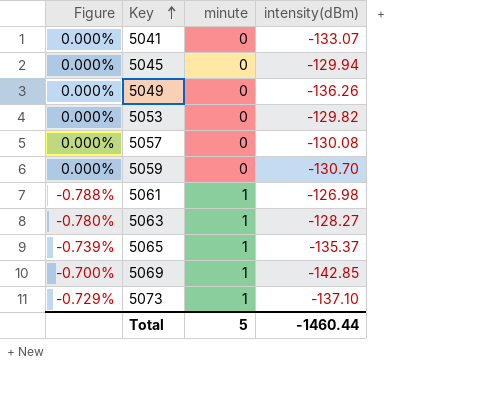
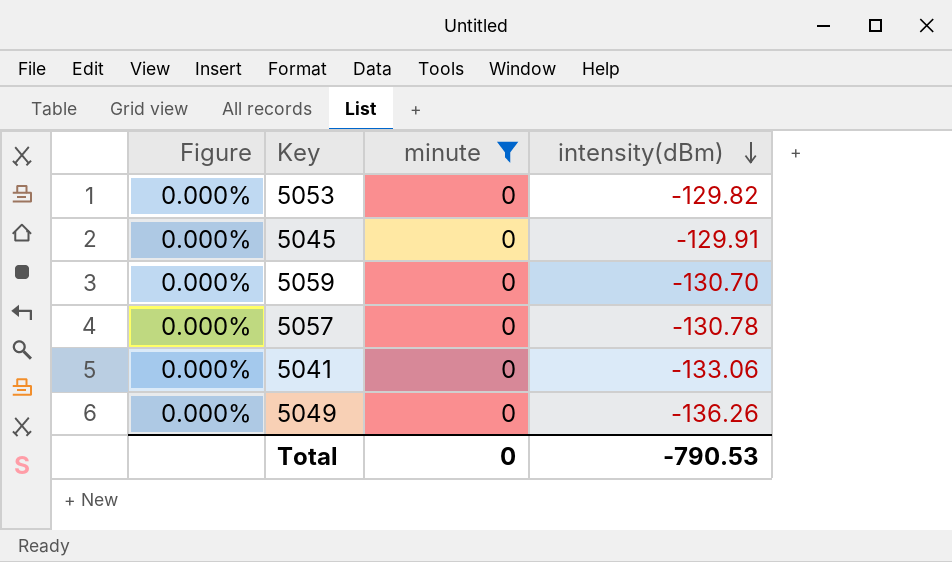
filter: none -> minute = 0
row order: Key ascending -> intensity(dBm) descending
5045 | intensity(dBm): -129.94 -> -129.91
5057 | intensity(dBm): -130.08 -> -130.78
5041 | intensity(dBm): -133.07 -> -133.06
Total | minute: 5 -> 0
Total | intensity(dBm): -1460.44 -> -790.53

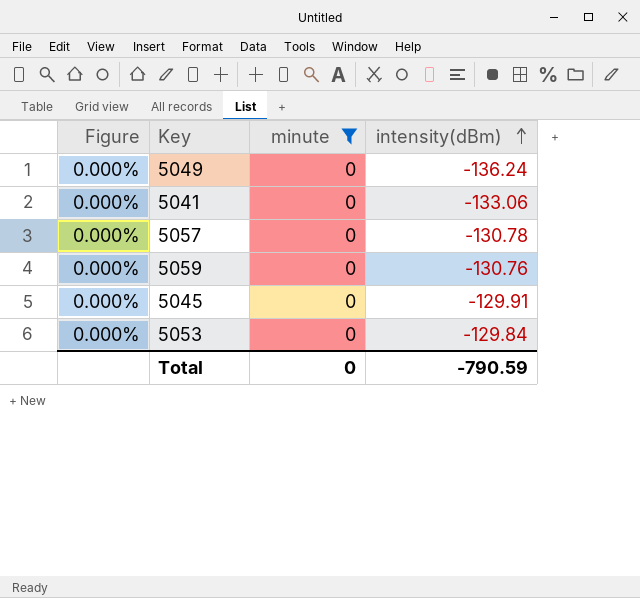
row order: intensity(dBm) descending -> intensity(dBm) ascending
5049 | intensity(dBm): -136.26 -> -136.24
5059 | intensity(dBm): -130.70 -> -130.76
5053 | intensity(dBm): -129.82 -> -129.84
Total | intensity(dBm): -790.53 -> -790.59

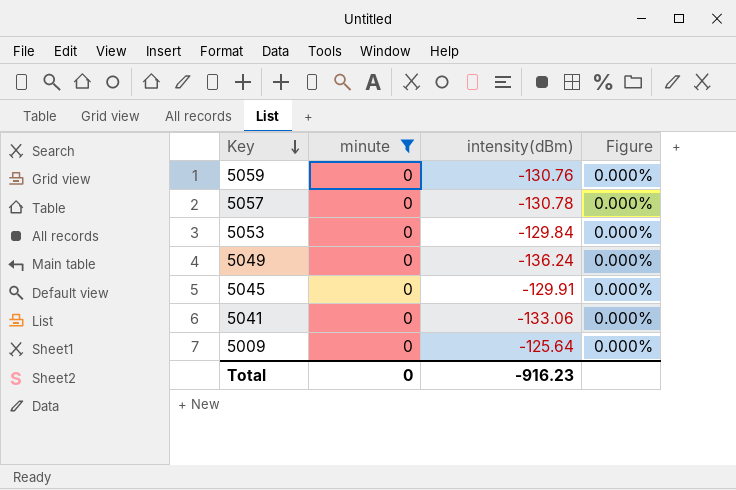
row order: intensity(dBm) ascending -> Key descending
column Figure | position: 1 -> 4
row 5009: none -> 0 | -125.64 | 0.000%
Total | intensity(dBm): -790.59 -> -916.23

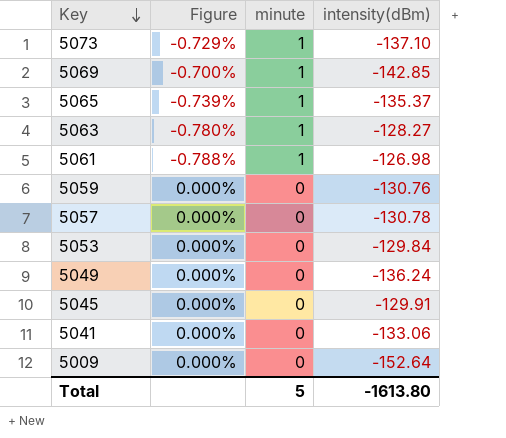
filter: minute = 0 -> none
column Figure | position: 4 -> 2
5009 | intensity(dBm): -125.64 -> -152.64
Total | minute: 0 -> 5
Total | intensity(dBm): -916.23 -> -1613.80

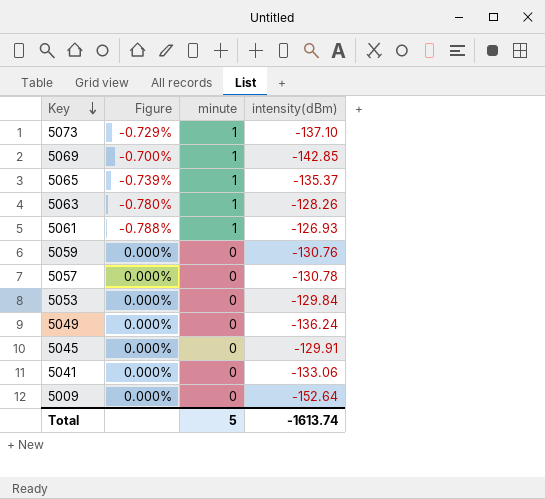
5063 | intensity(dBm): -128.27 -> -128.26
5061 | intensity(dBm): -126.98 -> -126.93
Total | intensity(dBm): -1613.80 -> -1613.74

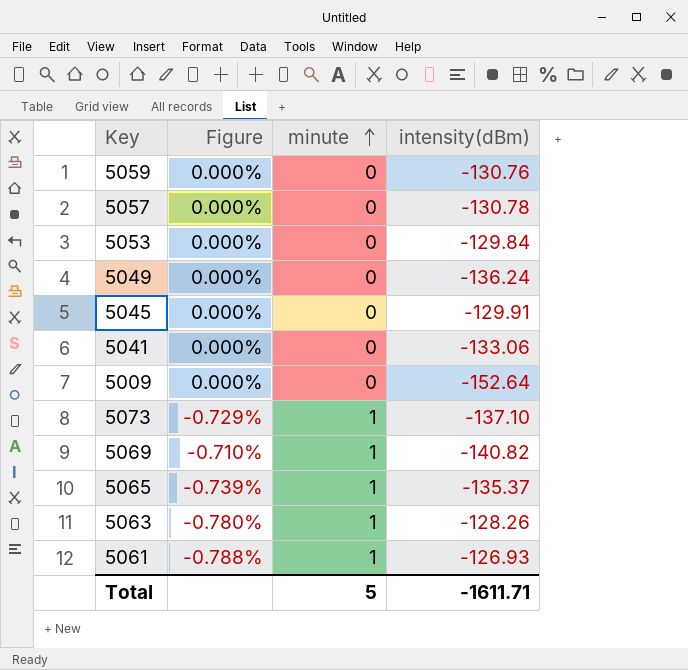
row order: Key descending -> minute ascending
5069 | Figure: -0.700% -> -0.710%
5069 | intensity(dBm): -142.85 -> -140.82
Total | intensity(dBm): -1613.74 -> -1611.71

